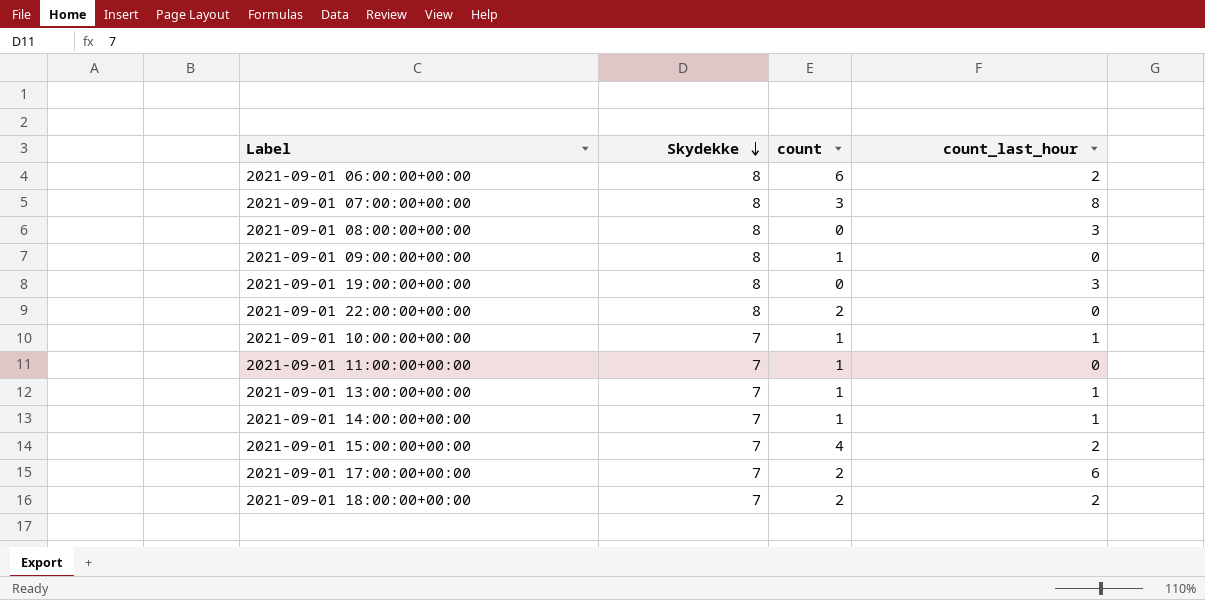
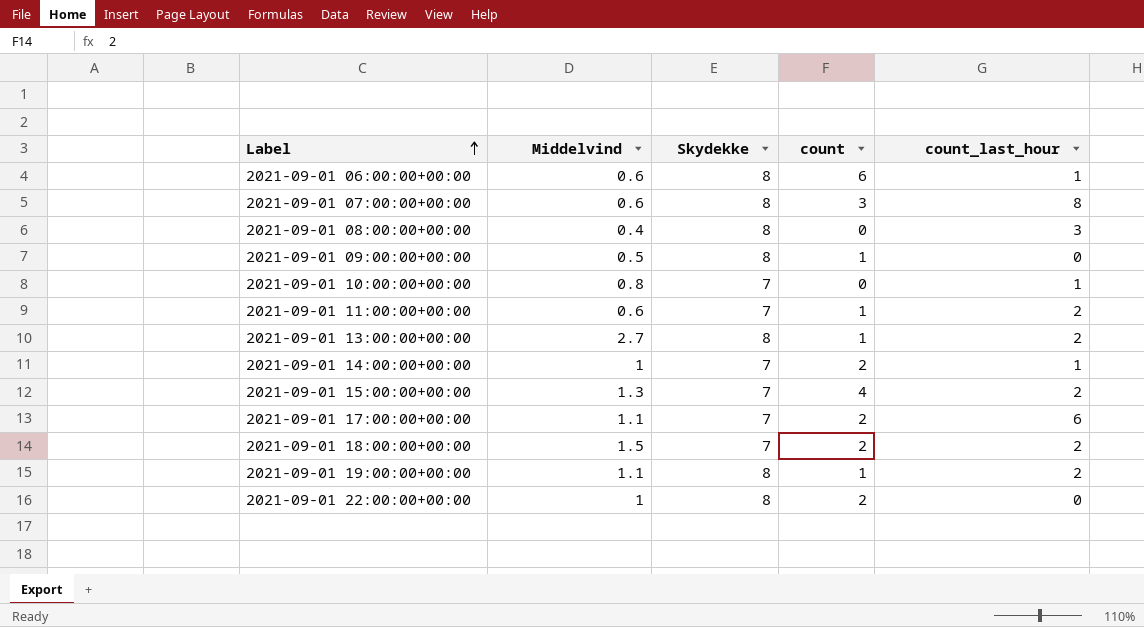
row order: Skydekke descending -> Label ascending
column Middelvind | position: none -> 2
2021-09-01 06:00:00+00:00 | count_last_hour: 2 -> 1
2021-09-01 10:00:00+00:00 | count: 1 -> 0
2021-09-01 11:00:00+00:00 | count_last_hour: 0 -> 2
2021-09-01 13:00:00+00:00 | Skydekke: 7 -> 8
2021-09-01 13:00:00+00:00 | count_last_hour: 1 -> 2
2021-09-01 14:00:00+00:00 | count: 1 -> 2
2021-09-01 19:00:00+00:00 | count: 0 -> 1
2021-09-01 19:00:00+00:00 | count_last_hour: 3 -> 2

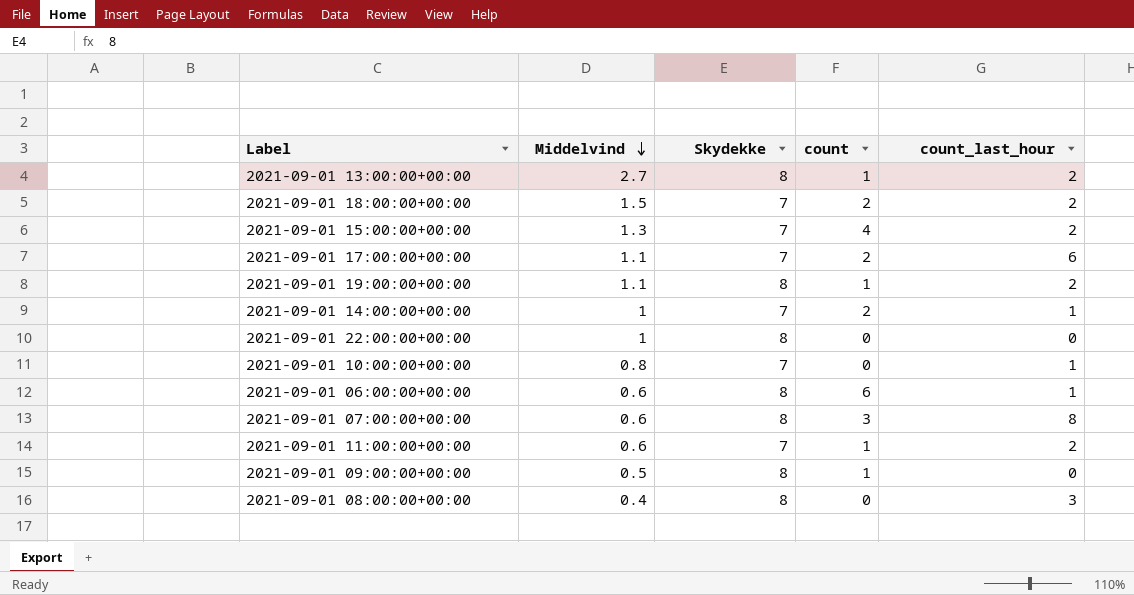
row order: Label ascending -> Middelvind descending
2021-09-01 22:00:00+00:00 | count: 2 -> 0

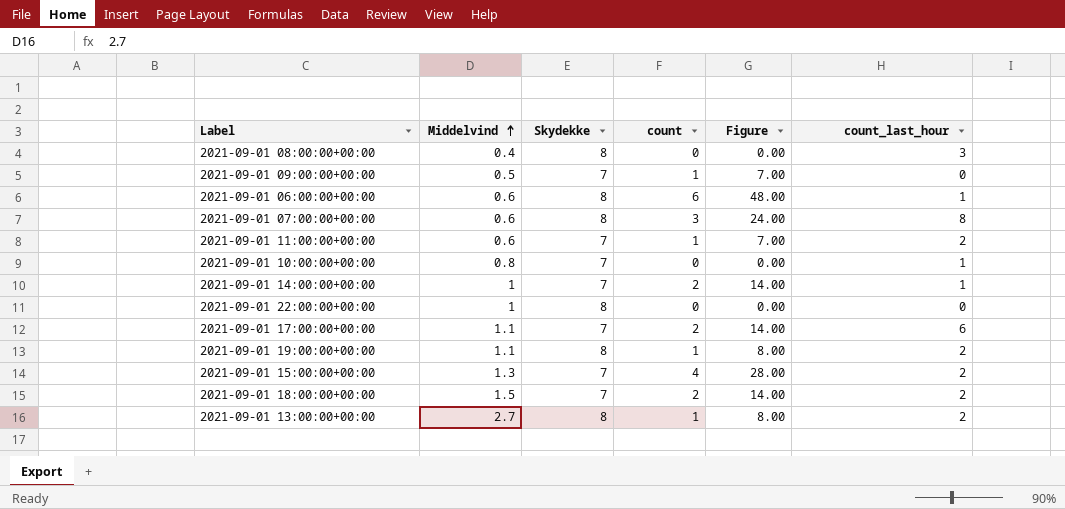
row order: Middelvind descending -> Middelvind ascending
column Figure | formula: none -> [Skydekke] * [count]
2021-09-01 09:00:00+00:00 | Skydekke: 8 -> 7

